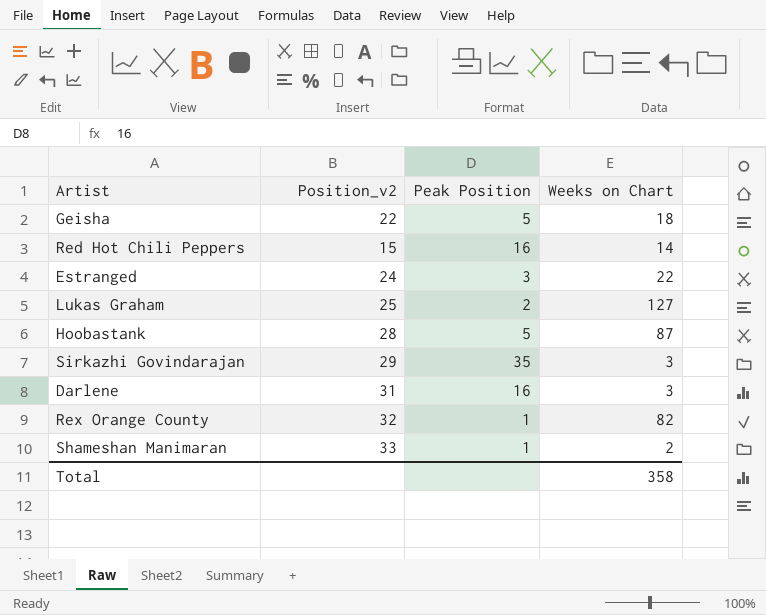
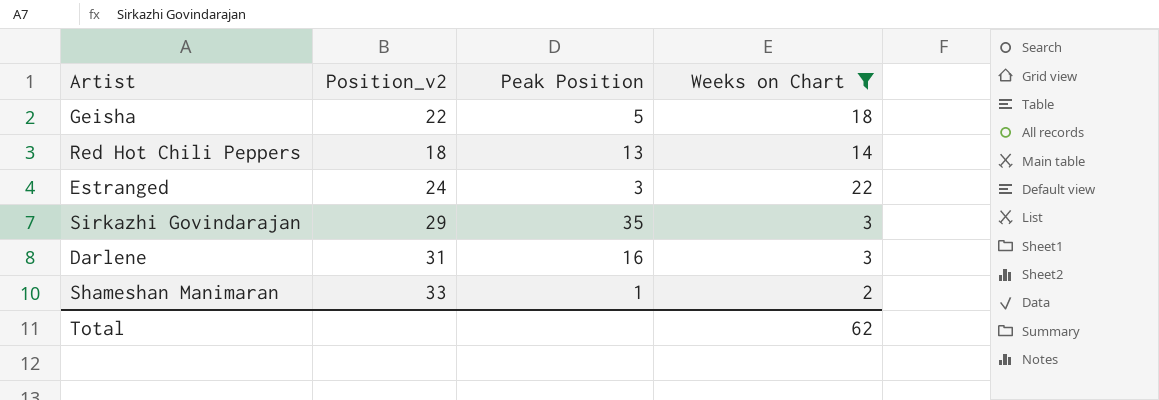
filter: none -> Weeks on Chart <= 22
Red Hot Chili Peppers | Position_v2: 15 -> 18
Red Hot Chili Peppers | Peak Position: 16 -> 13
Total | Weeks on Chart: 358 -> 62

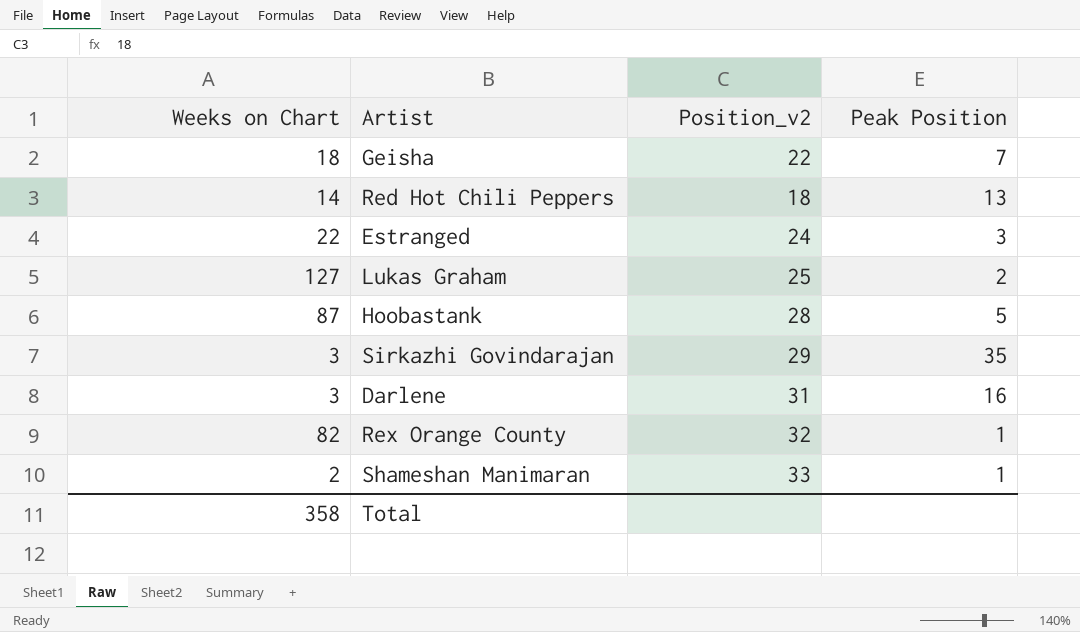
filter: Weeks on Chart <= 22 -> none
column Weeks on Chart | position: 4 -> 1
Geisha | Peak Position: 5 -> 7
Total | Weeks on Chart: 62 -> 358

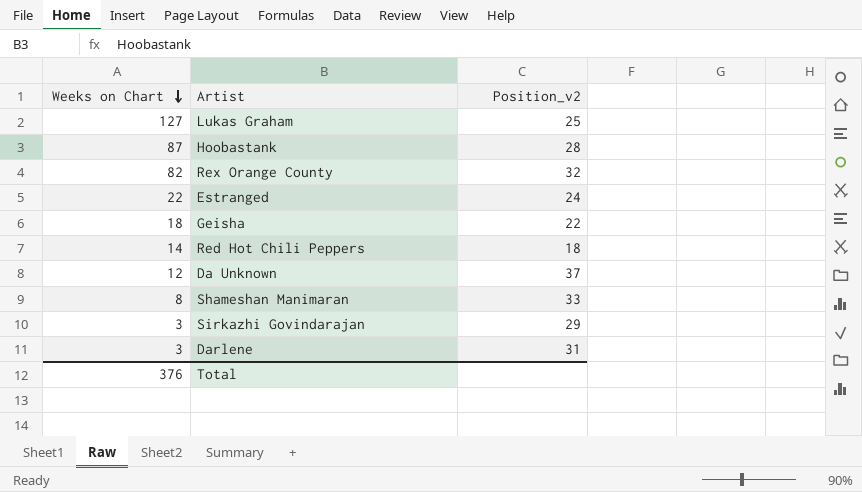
row order: none -> Weeks on Chart descending
column Peak Position | position: 4 -> none
row Da Unknown: none -> 12 | 37
Shameshan Manimaran | Weeks on Chart: 2 -> 8
Total | Weeks on Chart: 358 -> 376

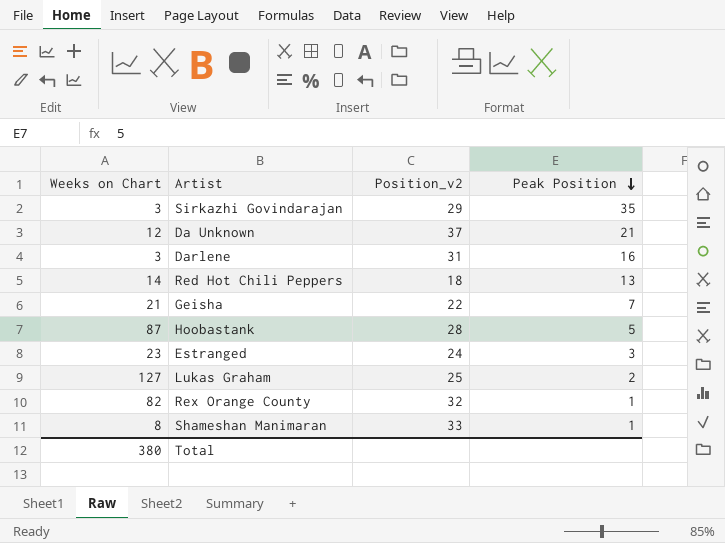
row order: Weeks on Chart descending -> Peak Position descending
column Peak Position | position: none -> 4
Geisha | Weeks on Chart: 18 -> 21
Estranged | Weeks on Chart: 22 -> 23
Total | Weeks on Chart: 376 -> 380

